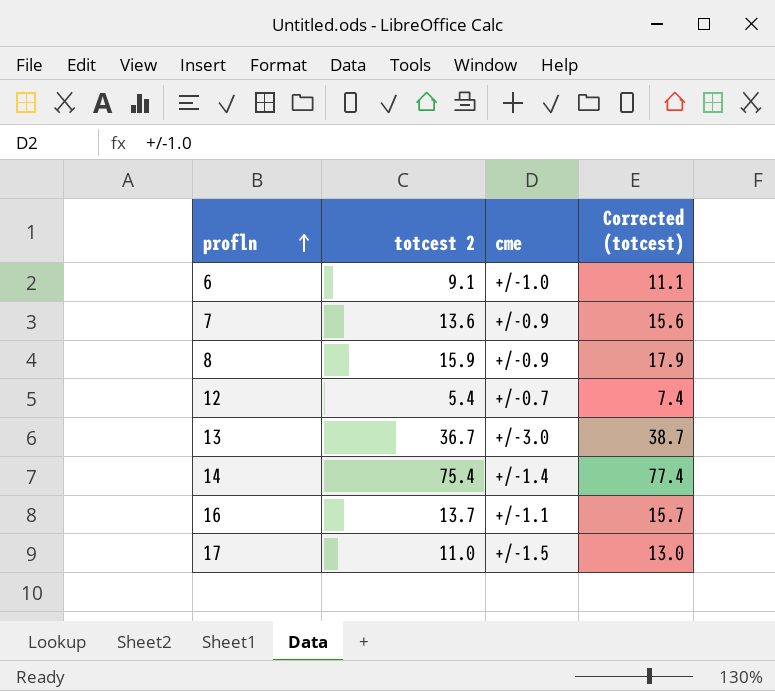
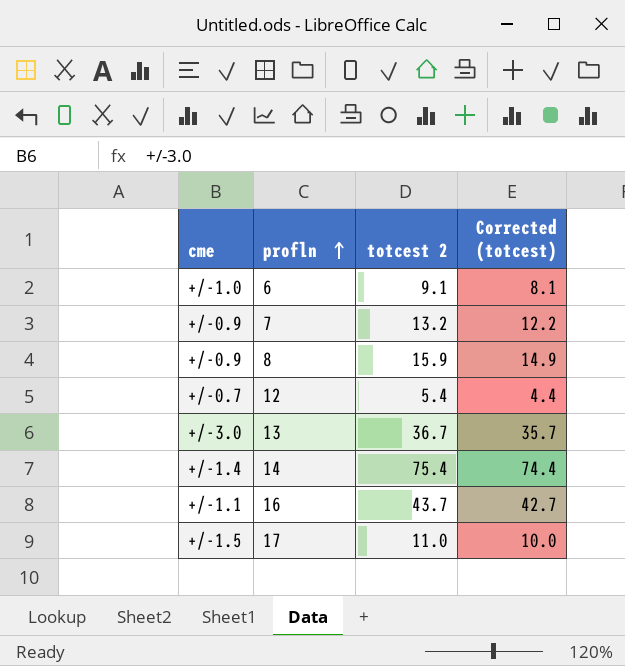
column cme | position: 3 -> 1
column Corrected (totcest) | formula: [totcest 2] + 2 -> [totcest 2] - 1
7 | totcest 2: 13.6 -> 13.2
16 | totcest 2: 13.7 -> 43.7

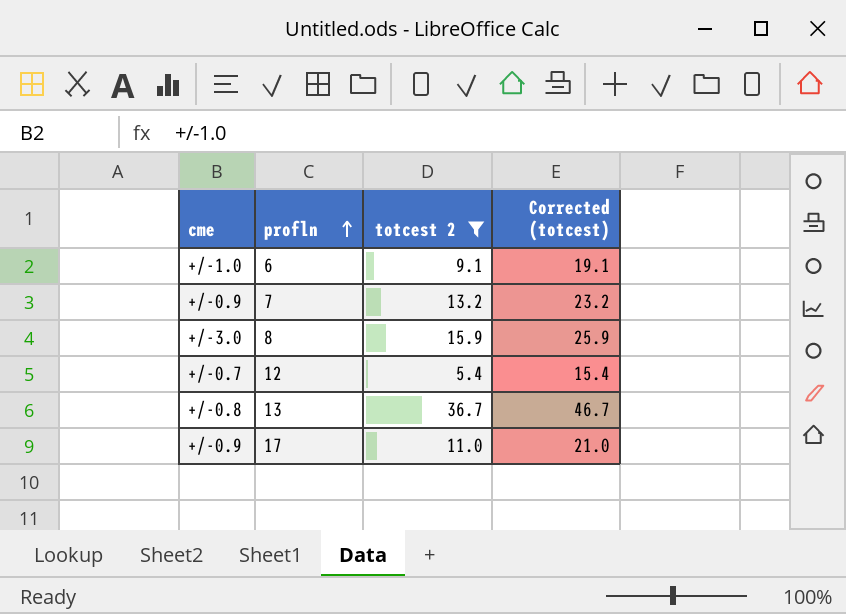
filter: none -> totcest 2 <= 36.7
column Corrected (totcest) | formula: [totcest 2] - 1 -> [totcest 2] + 10
8 | cme: +/-0.9 -> +/-3.0
13 | cme: +/-3.0 -> +/-0.8
17 | cme: +/-1.5 -> +/-0.9

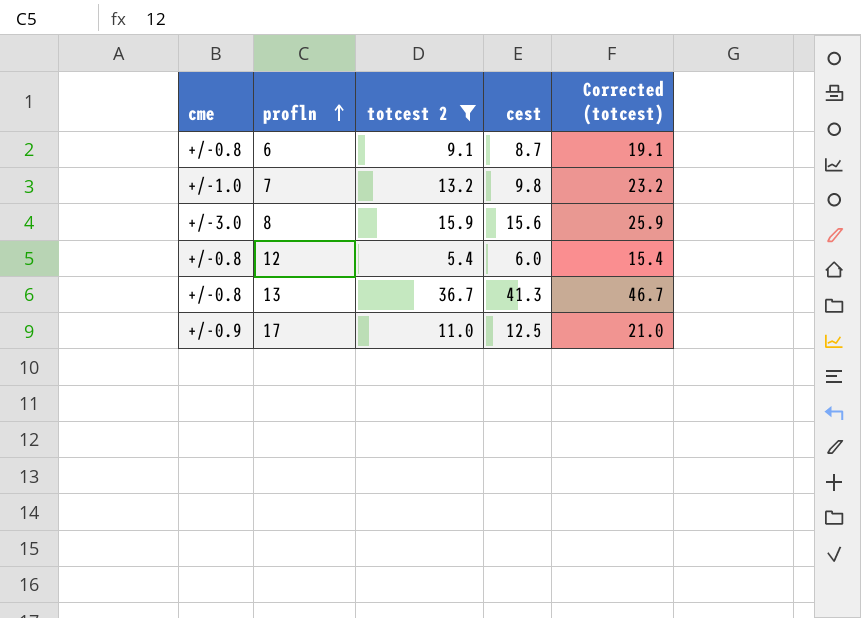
column cest | position: none -> 4
6 | cme: +/-1.0 -> +/-0.8
7 | cme: +/-0.9 -> +/-1.0
12 | cme: +/-0.7 -> +/-0.8

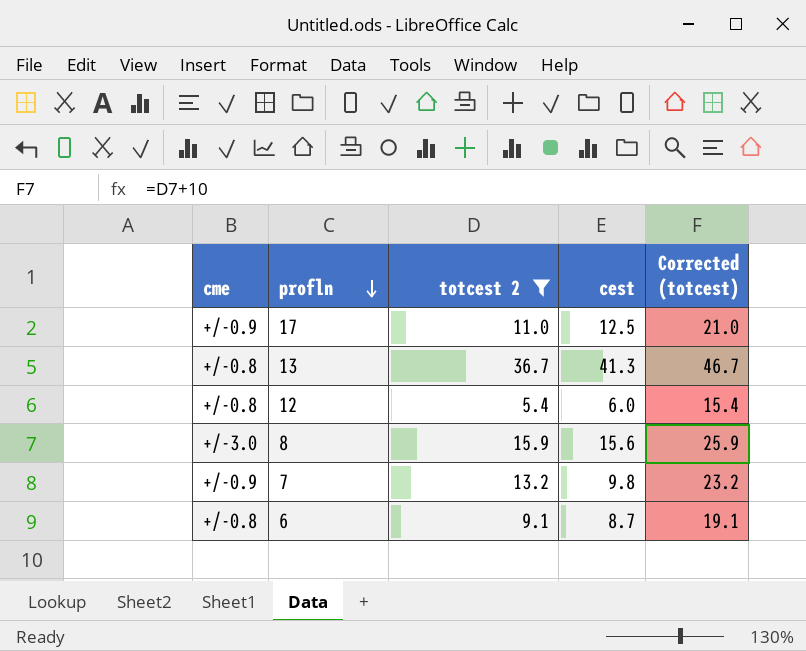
row order: profln ascending -> profln descending
7 | cme: +/-1.0 -> +/-0.9

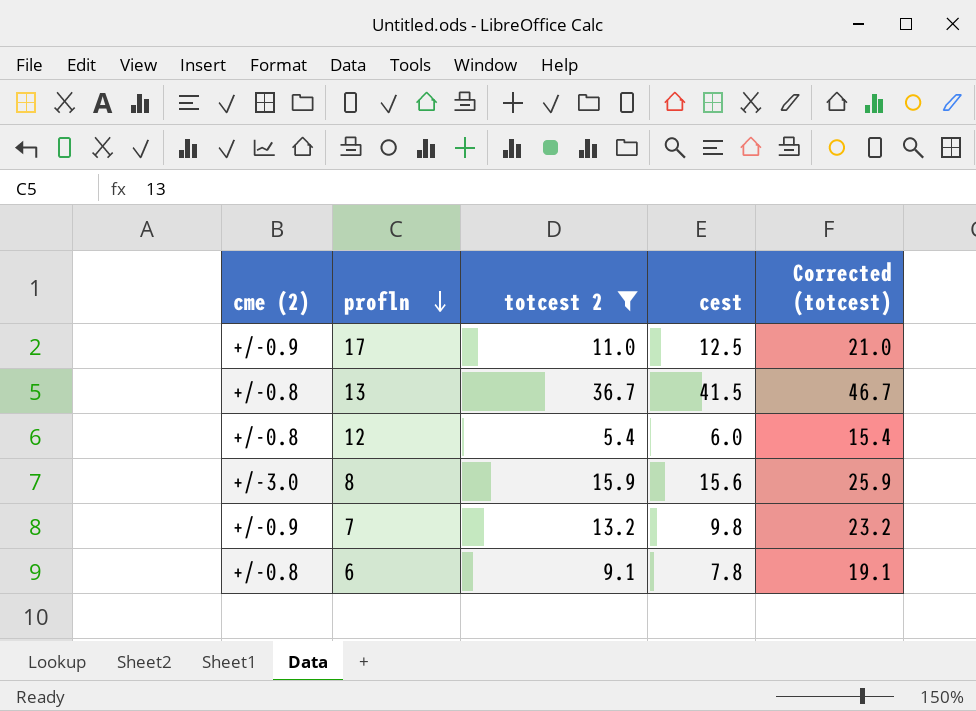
column name: cme -> cme (2)
13 | cest: 41.3 -> 41.5
6 | cest: 8.7 -> 7.8

